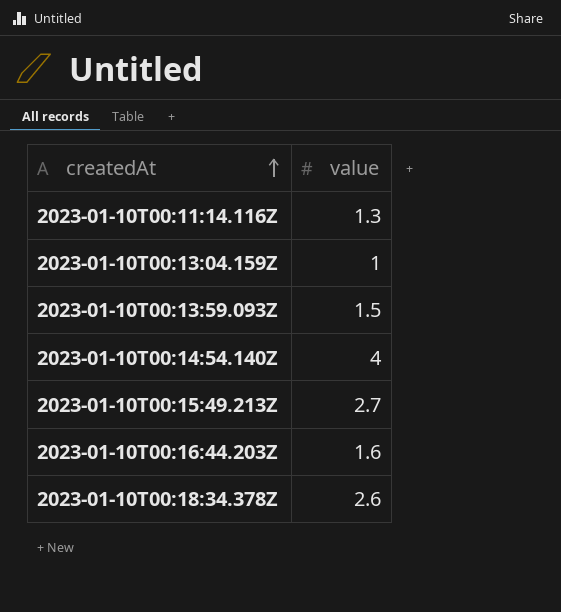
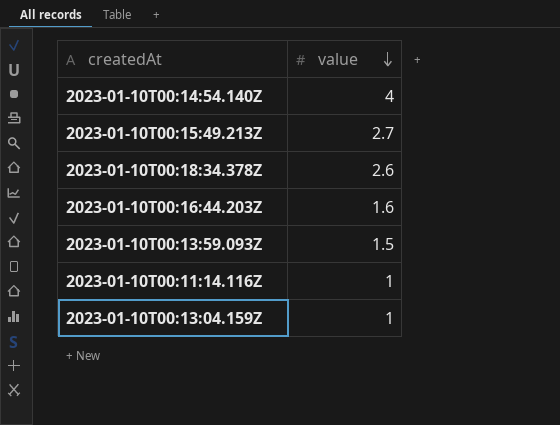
row order: createdAt ascending -> value descending
2023-01-10T00:11:14.116Z | value: 1.3 -> 1

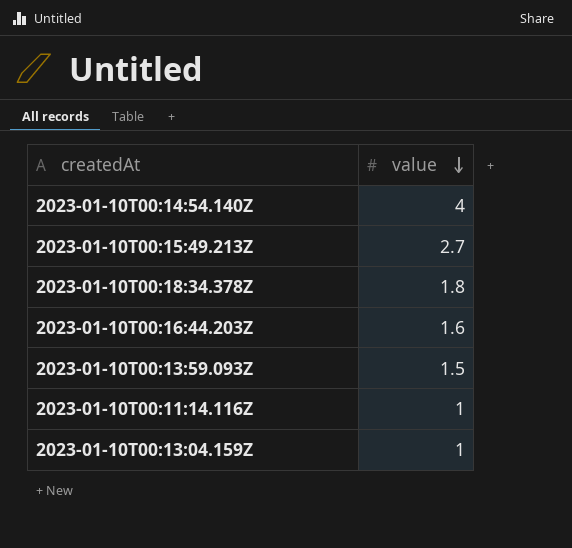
2023-01-10T00:18:34.378Z | value: 2.6 -> 1.8

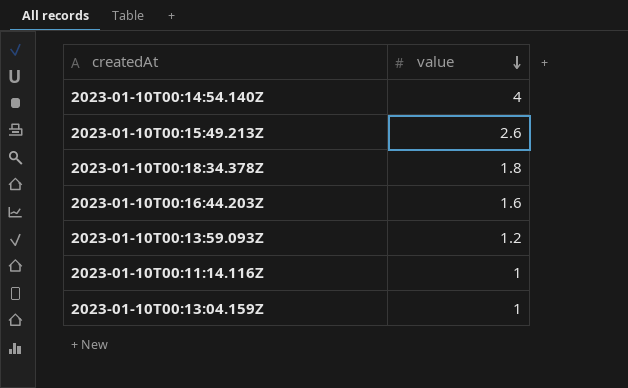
2023-01-10T00:15:49.213Z | value: 2.7 -> 2.6
2023-01-10T00:13:59.093Z | value: 1.5 -> 1.2

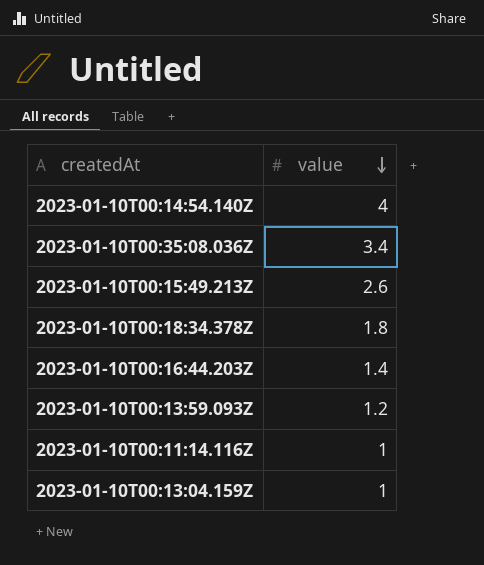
row 2023-01-10T00:35:08.036Z: none -> 3.4
2023-01-10T00:16:44.203Z | value: 1.6 -> 1.4

